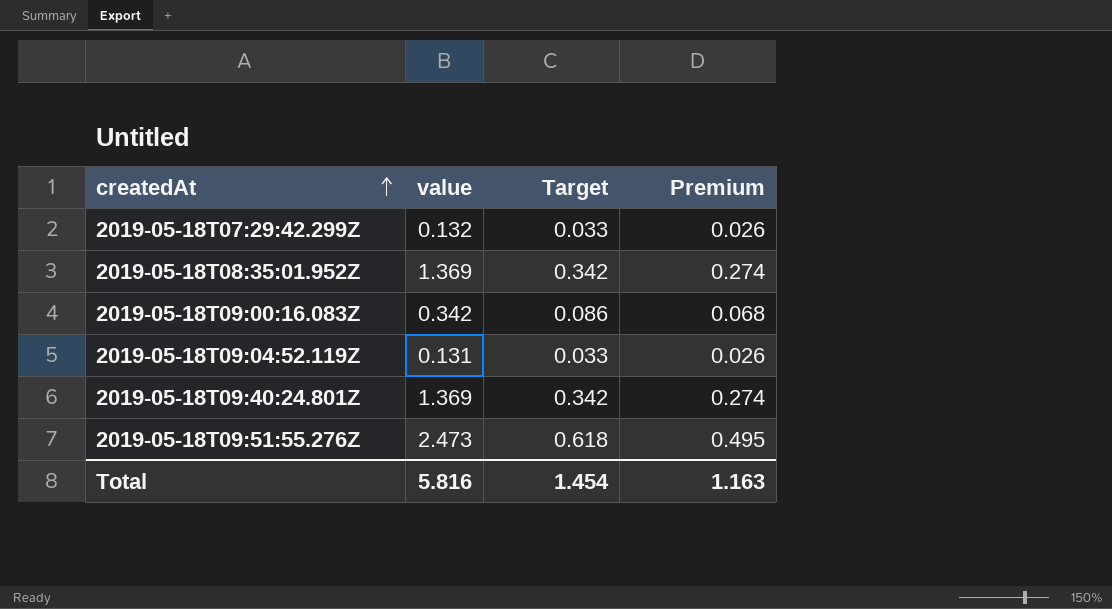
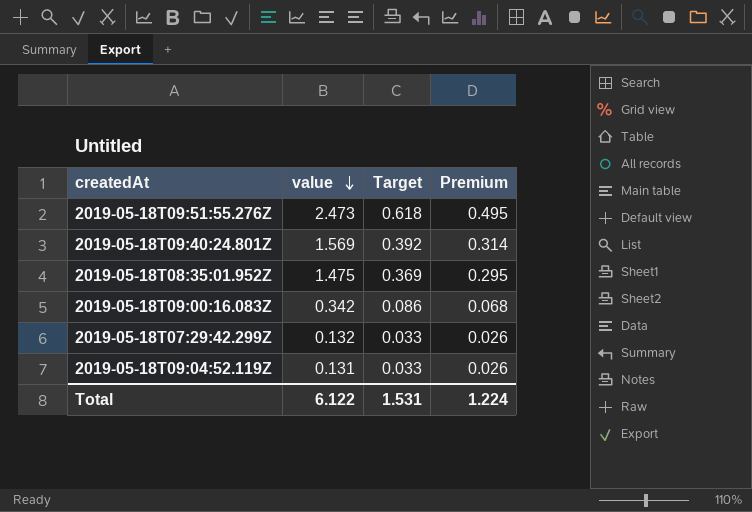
row order: createdAt ascending -> value descending
2019-05-18T09:40:24.801Z | value: 1.369 -> 1.569
2019-05-18T09:40:24.801Z | Target: 0.342 -> 0.392
2019-05-18T09:40:24.801Z | Premium: 0.274 -> 0.314
2019-05-18T08:35:01.952Z | value: 1.369 -> 1.475
2019-05-18T08:35:01.952Z | Target: 0.342 -> 0.369
2019-05-18T08:35:01.952Z | Premium: 0.274 -> 0.295
Total | value: 5.816 -> 6.122
Total | Target: 1.454 -> 1.531
Total | Premium: 1.163 -> 1.224

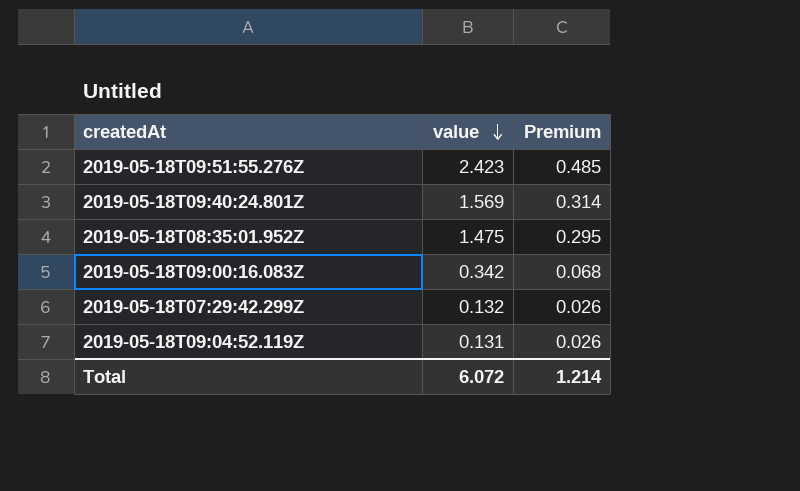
column Target | formula: [value] * 0.25 -> none
2019-05-18T09:51:55.276Z | value: 2.473 -> 2.423
2019-05-18T09:51:55.276Z | Premium: 0.495 -> 0.485
Total | value: 6.122 -> 6.072
Total | Premium: 1.224 -> 1.214

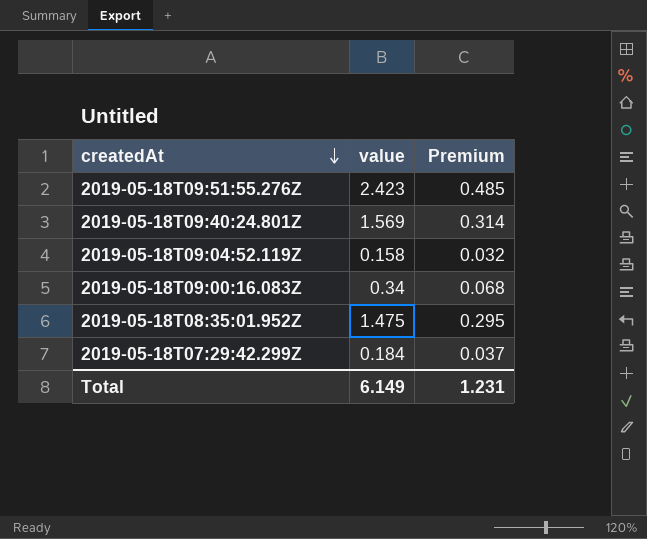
row order: value descending -> createdAt descending
2019-05-18T09:04:52.119Z | value: 0.131 -> 0.158
2019-05-18T09:04:52.119Z | Premium: 0.026 -> 0.032
2019-05-18T09:00:16.083Z | value: 0.342 -> 0.34
2019-05-18T07:29:42.299Z | value: 0.132 -> 0.184
2019-05-18T07:29:42.299Z | Premium: 0.026 -> 0.037
Total | value: 6.072 -> 6.149
Total | Premium: 1.214 -> 1.231

